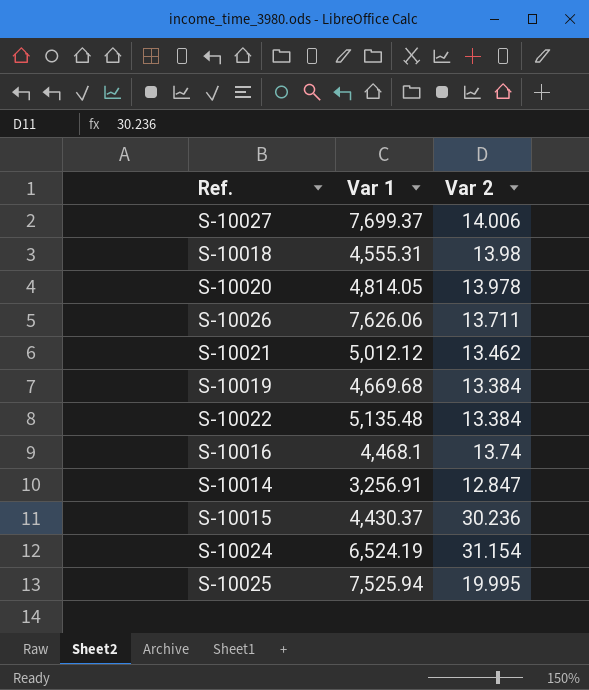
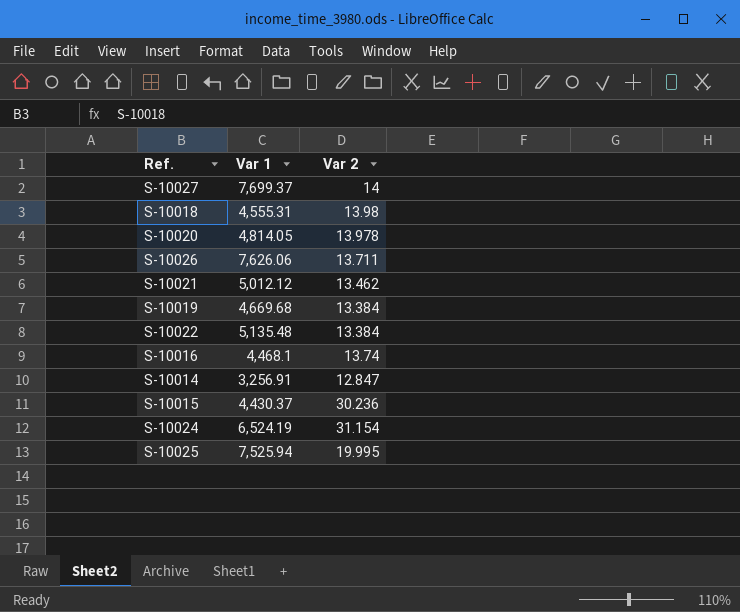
S-10027 | Var 2: 14.006 -> 14

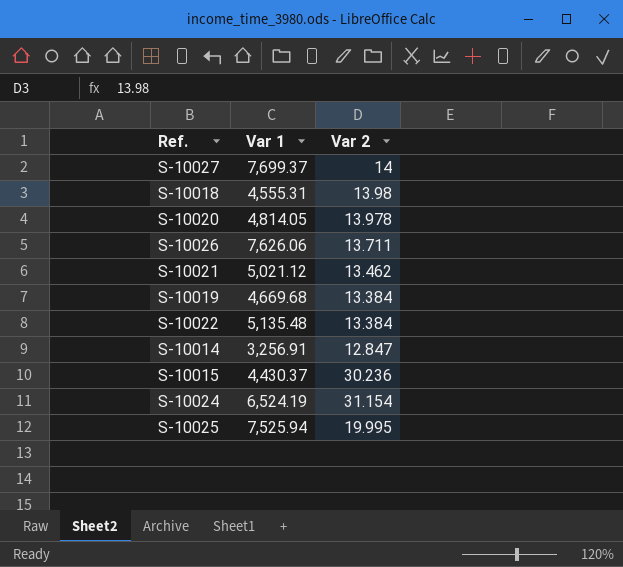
row S-10016: 4,468.1 | 13.74 -> none
S-10021 | Var 1: 5,012.12 -> 5,021.12

